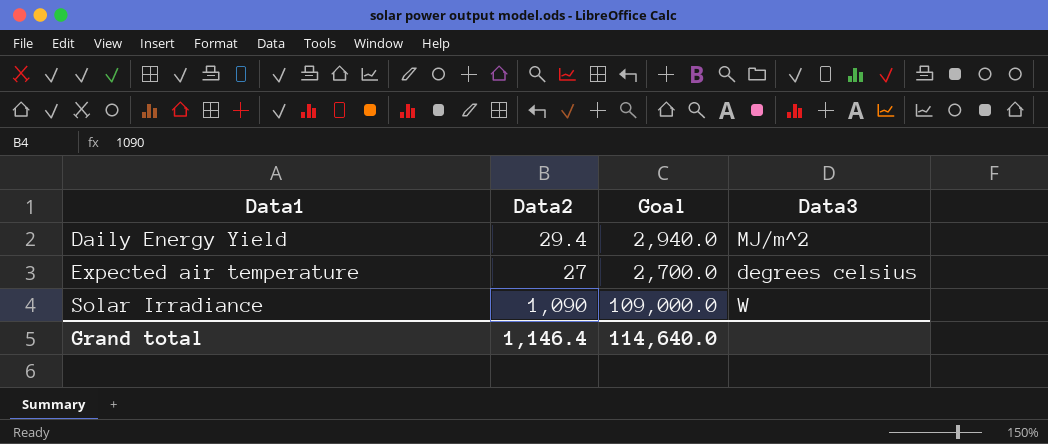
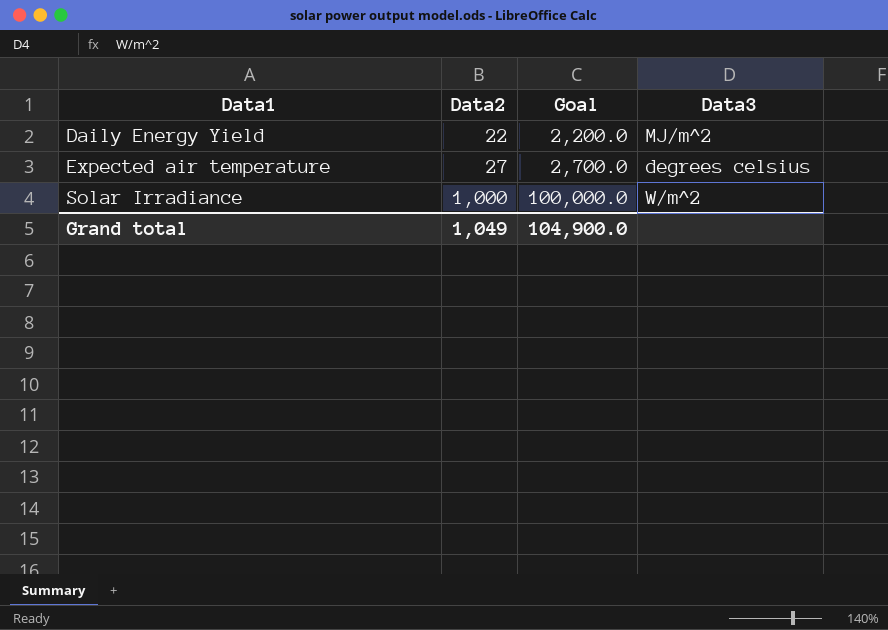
Daily Energy Yield | Data2: 29.4 -> 22
Daily Energy Yield | Goal: 2,940.0 -> 2,200.0
Solar Irradiance | Data2: 1,090 -> 1,000
Solar Irradiance | Goal: 109,000.0 -> 100,000.0
Solar Irradiance | Data3: W -> W/m^2
Grand total | Data2: 1,146.4 -> 1,049
Grand total | Goal: 114,640.0 -> 104,900.0

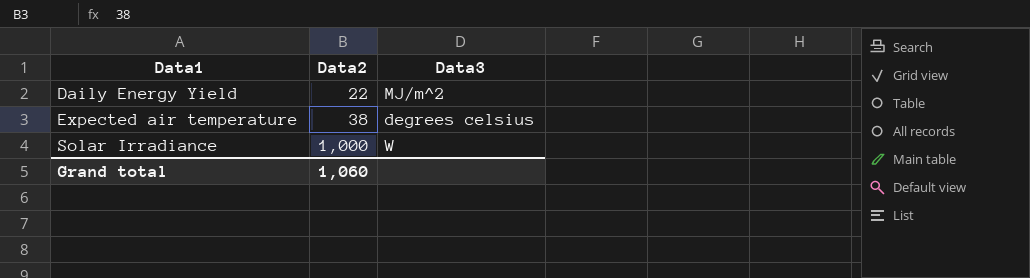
column Goal | formula: [Data2] * 100 -> none
Expected air temperature | Data2: 27 -> 38
Solar Irradiance | Data3: W/m^2 -> W
Grand total | Data2: 1,049 -> 1,060

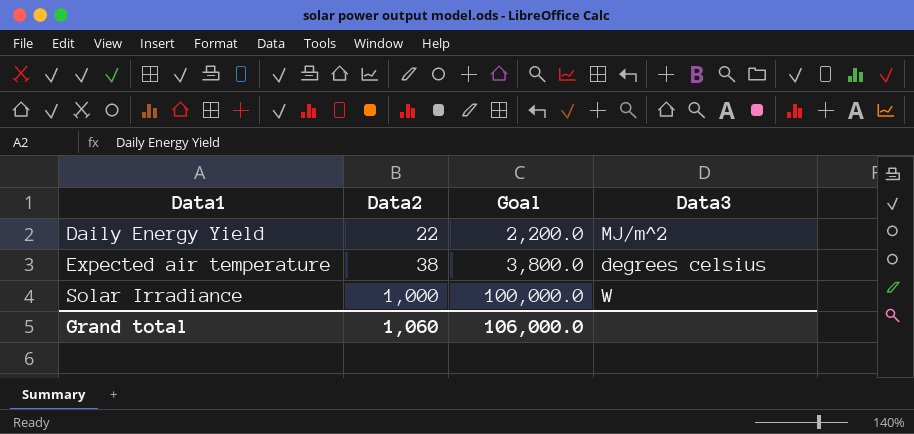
column Goal | formula: none -> [Data2] * 100

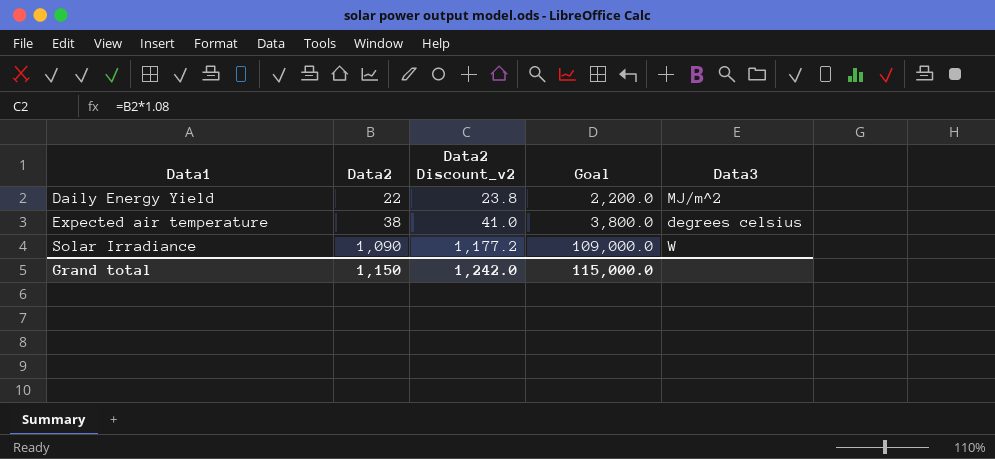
column Data2 Discount_v2 | formula: none -> [Data2] * 1.08
Solar Irradiance | Data2: 1,000 -> 1,090
Solar Irradiance | Goal: 100,000.0 -> 109,000.0
Grand total | Data2: 1,060 -> 1,150
Grand total | Goal: 106,000.0 -> 115,000.0

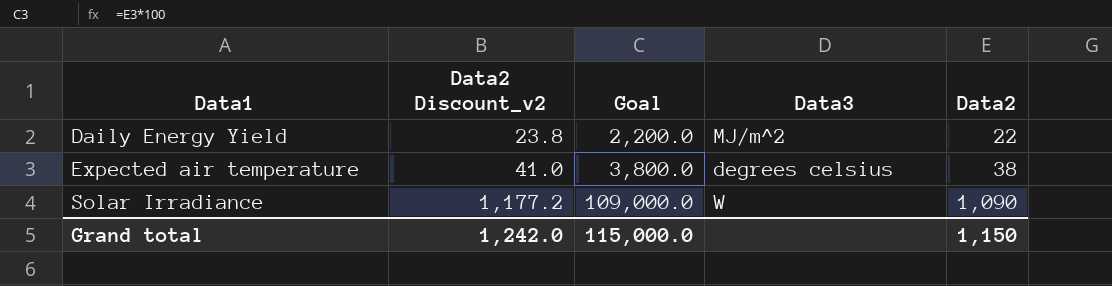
column Data2 | position: 2 -> 5

